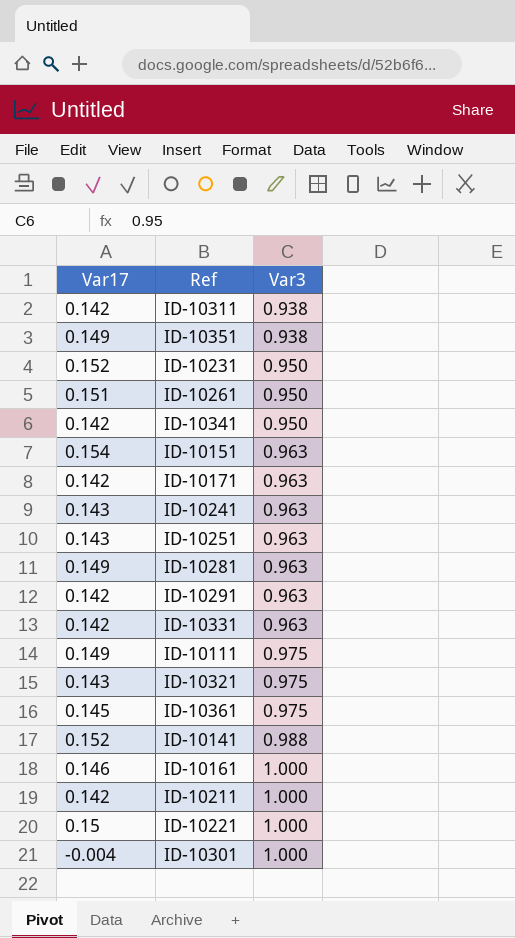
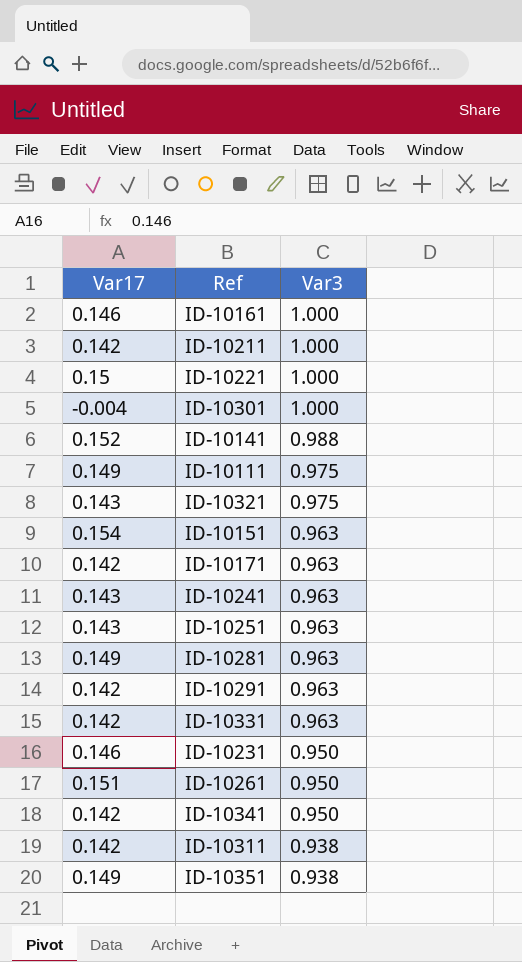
row order: Var3 ascending -> Var3 descending
row ID-10361: 0.145 | 0.975 -> none
ID-10231 | Var17: 0.152 -> 0.146

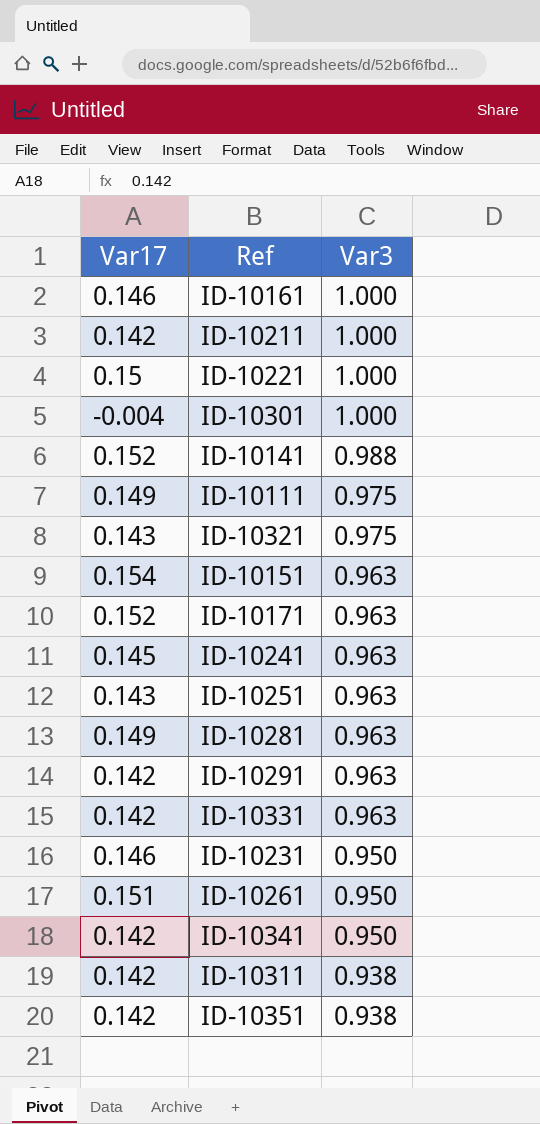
ID-10171 | Var17: 0.142 -> 0.152
ID-10241 | Var17: 0.143 -> 0.145
ID-10351 | Var17: 0.149 -> 0.142

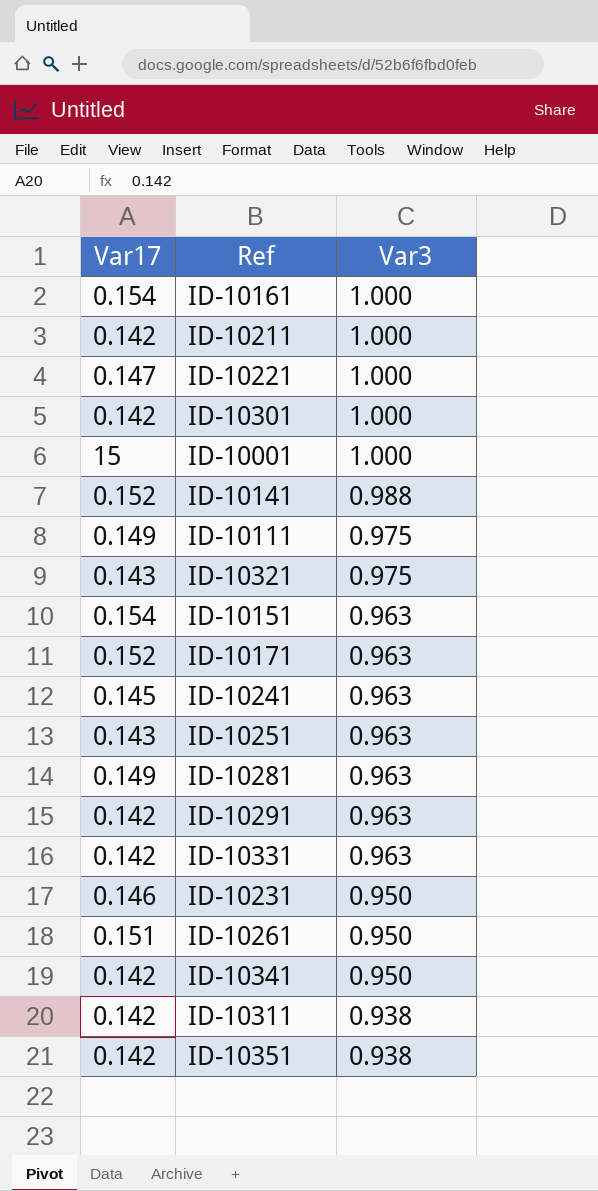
ID-10161 | Var17: 0.146 -> 0.154
ID-10221 | Var17: 0.15 -> 0.147
ID-10301 | Var17: -0.004 -> 0.142
row ID-10001: none -> 15 | 1.000

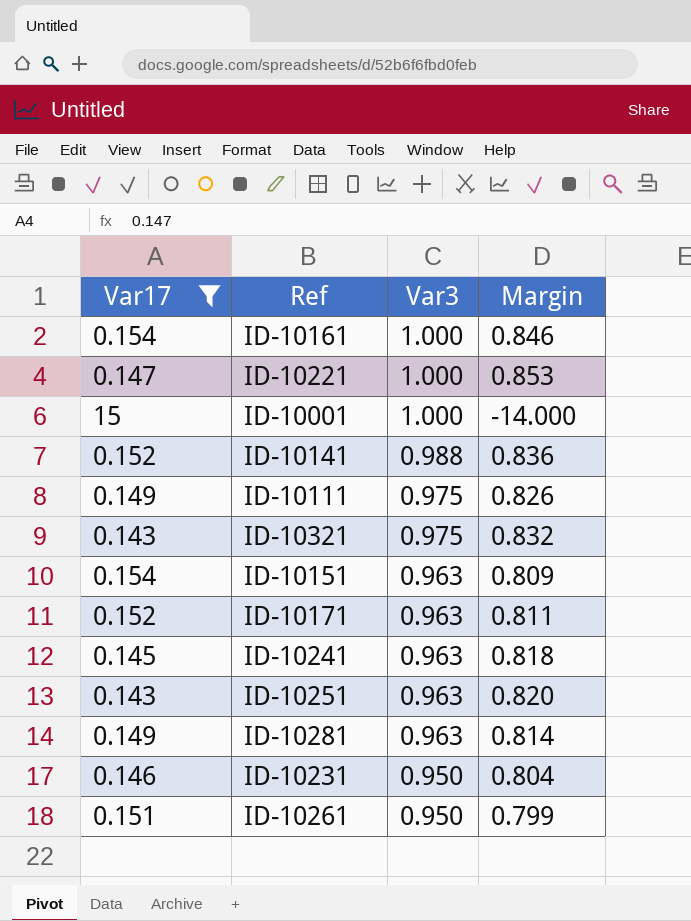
filter: none -> Var17 != 0.142
column Margin | formula: none -> [Var3] - [Var17]

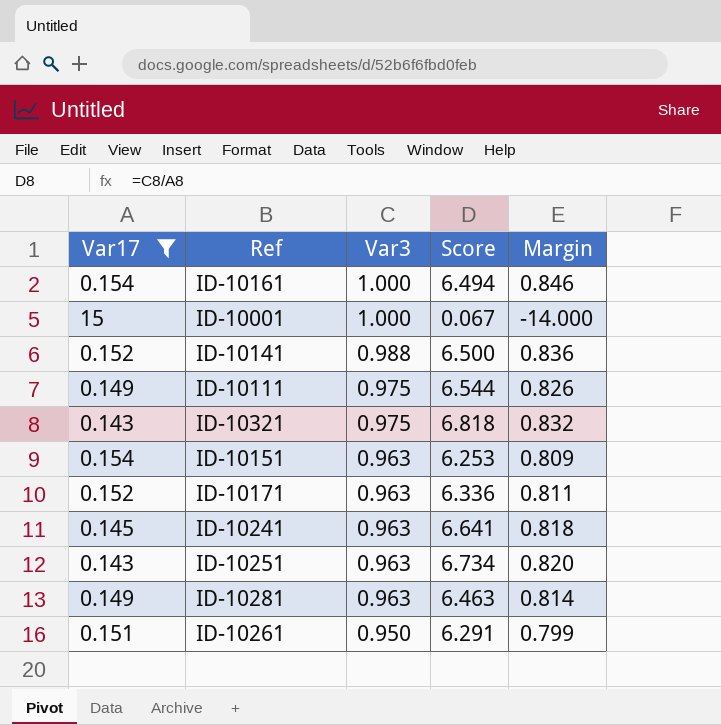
column Score | formula: none -> [Var3] / [Var17]
row ID-10221: 0.147 | 1.000 | 0.853 -> none
row ID-10231: 0.146 | 0.950 | 0.804 -> none

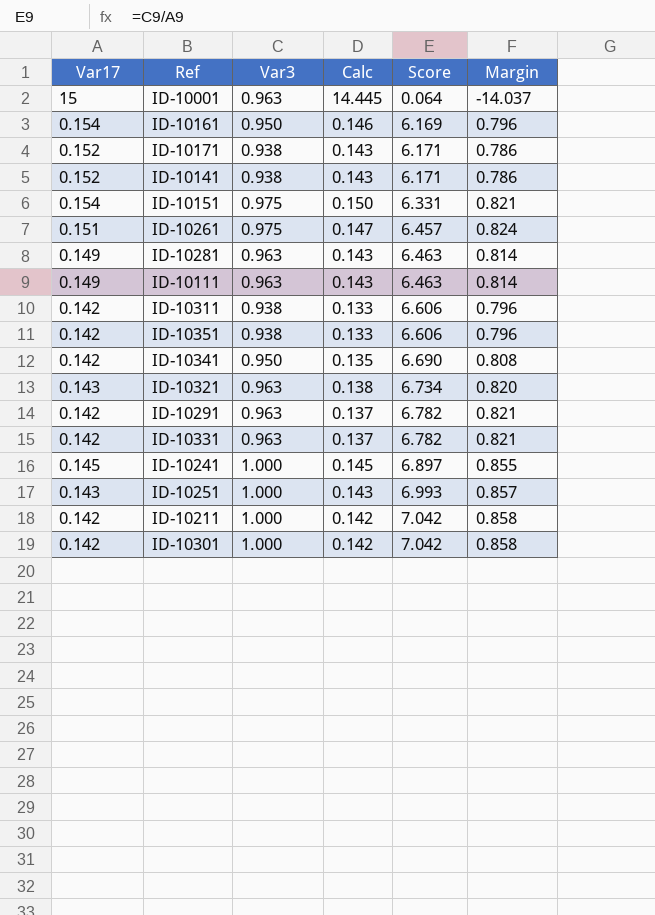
filter: Var17 != 0.142 -> none
row order: Var3 descending -> Score ascending
column Calc | formula: none -> [Var17] * [Var3]
ID-10001 | Var3: 1.000 -> 0.963
ID-10001 | Score: 0.067 -> 0.064
ID-10001 | Margin: -14.000 -> -14.037
ID-10161 | Var3: 1.000 -> 0.950
ID-10161 | Score: 6.494 -> 6.169
ID-10161 | Margin: 0.846 -> 0.796
ID-10171 | Var3: 0.963 -> 0.938
ID-10171 | Score: 6.336 -> 6.171
ID-10171 | Margin: 0.811 -> 0.786
ID-10141 | Var3: 0.988 -> 0.938
ID-10141 | Score: 6.500 -> 6.171
ID-10141 | Margin: 0.836 -> 0.786
ID-10151 | Var3: 0.963 -> 0.975
ID-10151 | Score: 6.253 -> 6.331
ID-10151 | Margin: 0.809 -> 0.821
ID-10261 | Var3: 0.950 -> 0.975
ID-10261 | Score: 6.291 -> 6.457
ID-10261 | Margin: 0.799 -> 0.824
ID-10111 | Var3: 0.975 -> 0.963
ID-10111 | Score: 6.544 -> 6.463
ID-10111 | Margin: 0.826 -> 0.814
ID-10321 | Var3: 0.975 -> 0.963
ID-10321 | Score: 6.818 -> 6.734
ID-10321 | Margin: 0.832 -> 0.820
ID-10241 | Var3: 0.963 -> 1.000
ID-10241 | Score: 6.641 -> 6.897
ID-10241 | Margin: 0.818 -> 0.855
ID-10251 | Var3: 0.963 -> 1.000
ID-10251 | Score: 6.734 -> 6.993
ID-10251 | Margin: 0.820 -> 0.857

